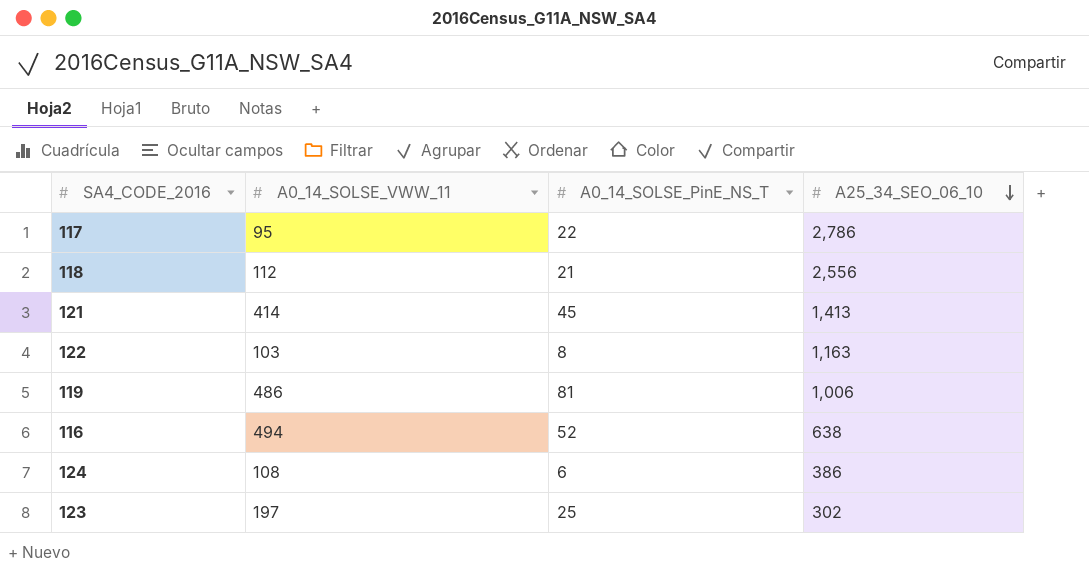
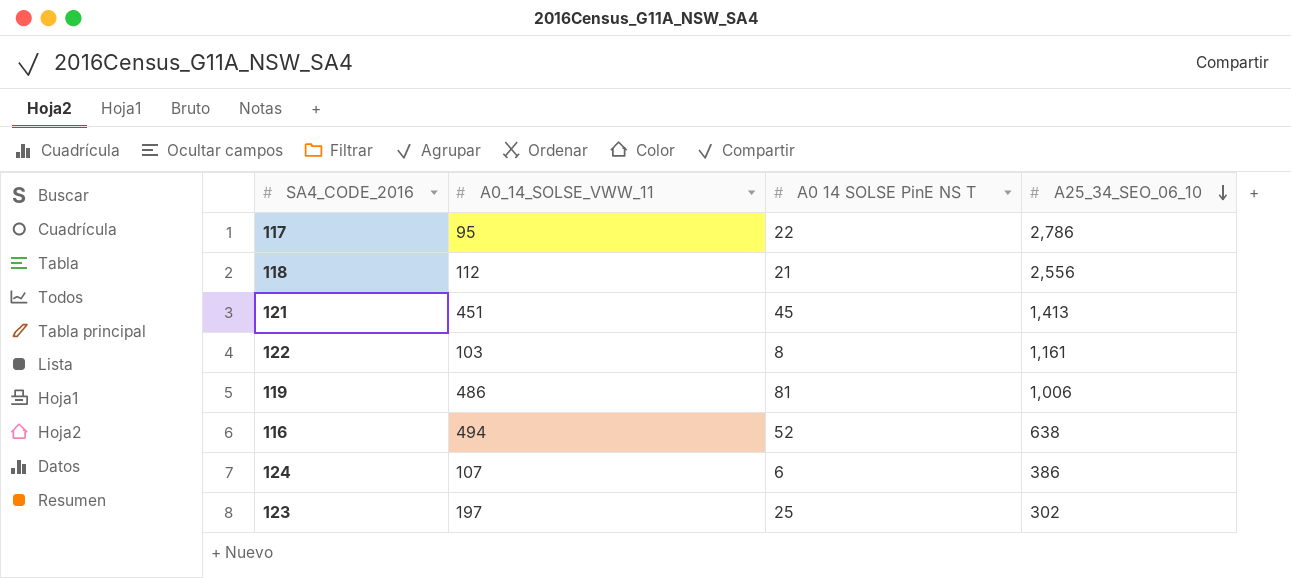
column name: A0_14_SOLSE_PinE_NS_T -> A0 14 SOLSE PinE NS T
121 | A0_14_SOLSE_VWW_11: 414 -> 451
122 | A25_34_SEO_06_10: 1,163 -> 1,161
124 | A0_14_SOLSE_VWW_11: 108 -> 107

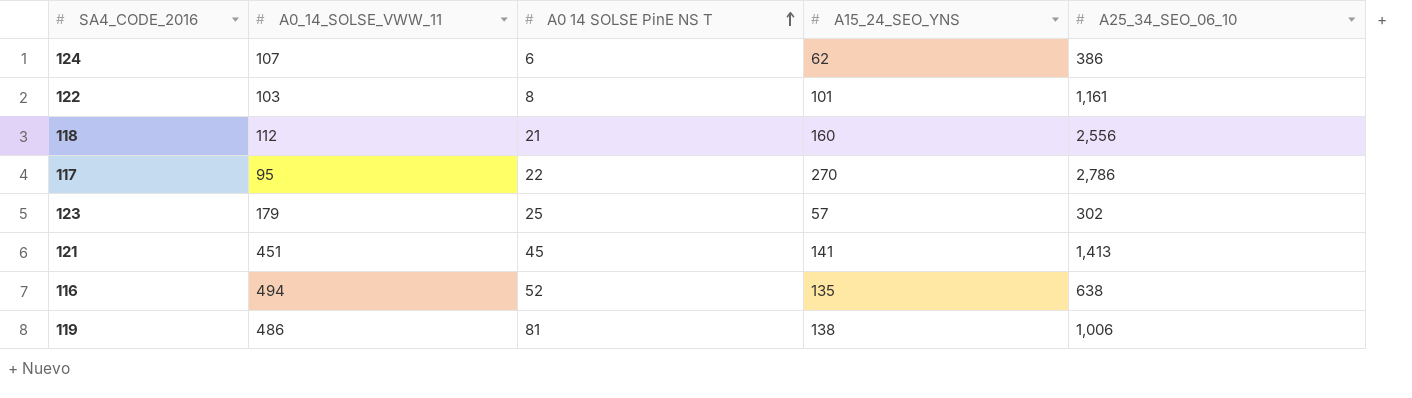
row order: A25_34_SEO_06_10 descending -> A0 14 SOLSE PinE NS T ascending
column A15_24_SEO_YNS | position: none -> 4
123 | A0_14_SOLSE_VWW_11: 197 -> 179

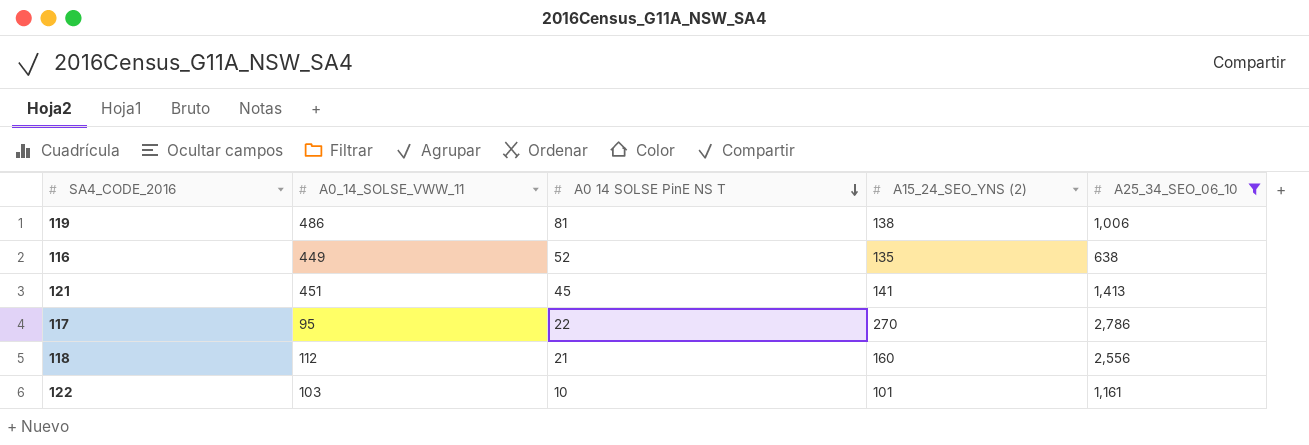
filter: none -> A25_34_SEO_06_10 >= 638
row order: A0 14 SOLSE PinE NS T ascending -> A0 14 SOLSE PinE NS T descending
column name: A15_24_SEO_YNS -> A15_24_SEO_YNS (2)
116 | A0_14_SOLSE_VWW_11: 494 -> 449
122 | A0 14 SOLSE PinE NS T: 8 -> 10

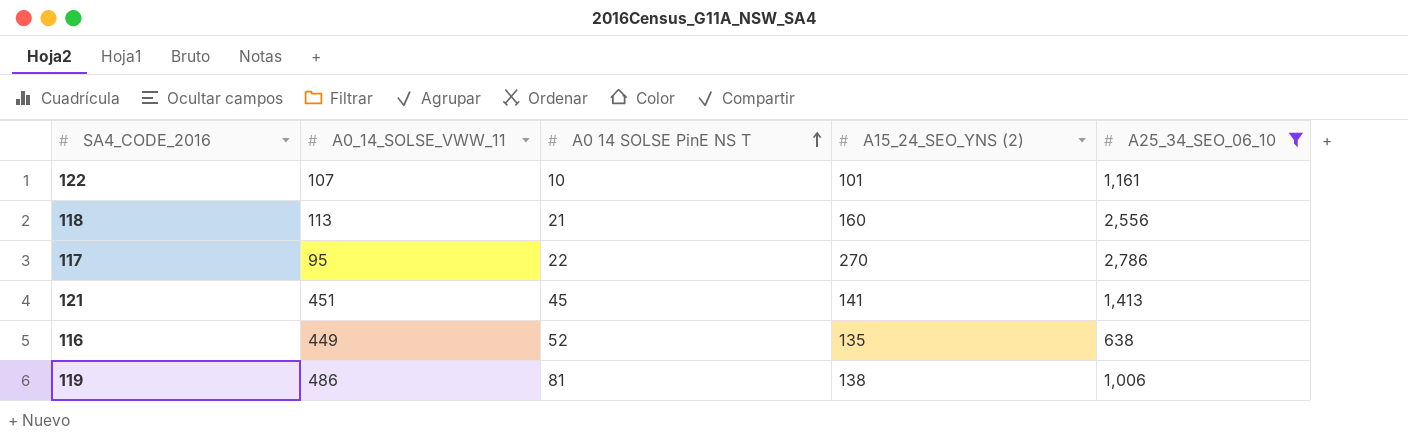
row order: A0 14 SOLSE PinE NS T descending -> A0 14 SOLSE PinE NS T ascending
122 | A0_14_SOLSE_VWW_11: 103 -> 107
118 | A0_14_SOLSE_VWW_11: 112 -> 113

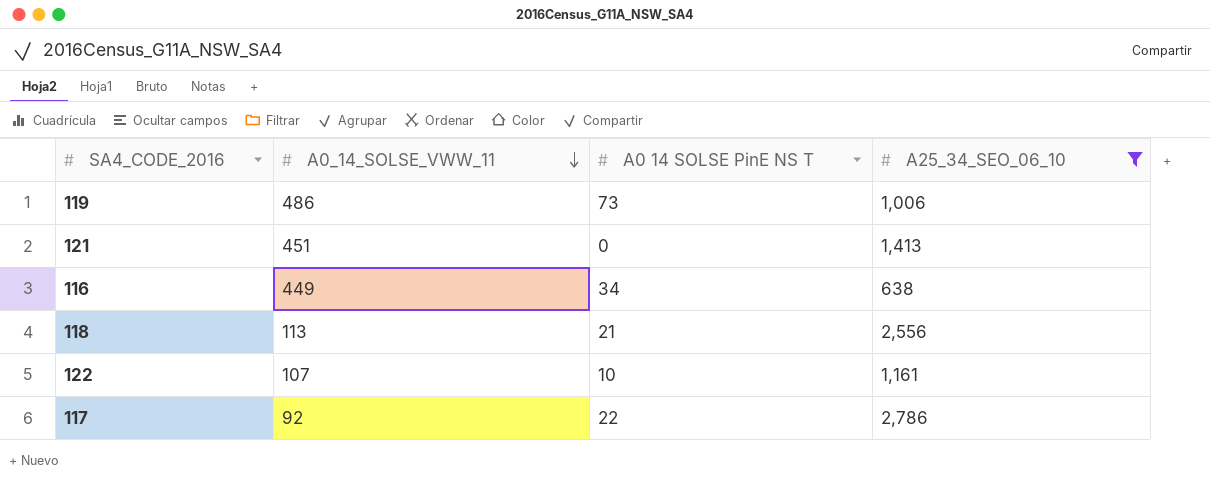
row order: A0 14 SOLSE PinE NS T ascending -> A0_14_SOLSE_VWW_11 descending
column A15_24_SEO_YNS (2) | position: 4 -> none
119 | A0 14 SOLSE PinE NS T: 81 -> 73
121 | A0 14 SOLSE PinE NS T: 45 -> 0
116 | A0 14 SOLSE PinE NS T: 52 -> 34
117 | A0_14_SOLSE_VWW_11: 95 -> 92

